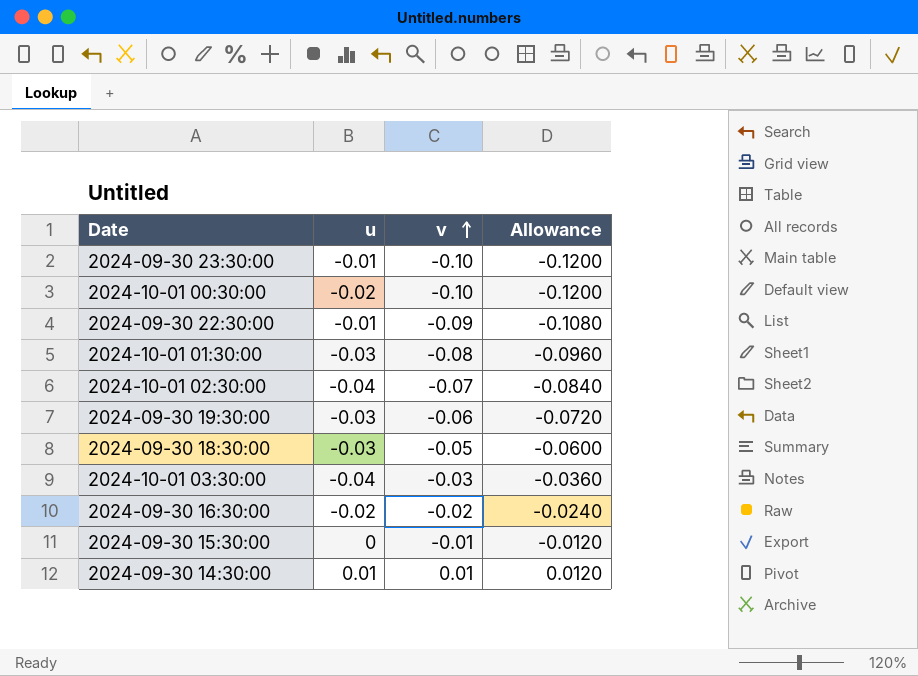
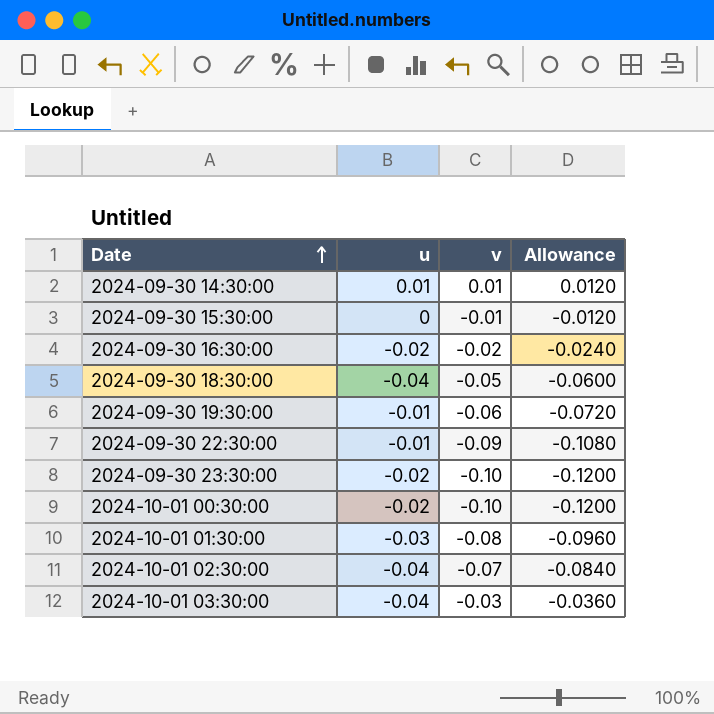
row order: v ascending -> Date ascending
2024-09-30 18:30:00 | u: -0.03 -> -0.04
2024-09-30 19:30:00 | u: -0.03 -> -0.01
2024-09-30 23:30:00 | u: -0.01 -> -0.02

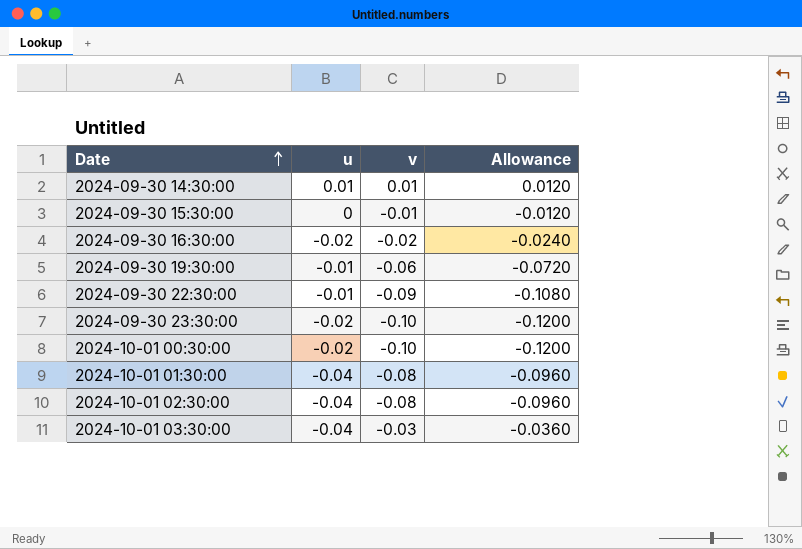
row 2024-09-30 18:30:00: -0.04 | -0.05 | -0.0600 -> none
2024-10-01 01:30:00 | u: -0.03 -> -0.04
2024-10-01 02:30:00 | v: -0.07 -> -0.08
2024-10-01 02:30:00 | Allowance: -0.0840 -> -0.0960

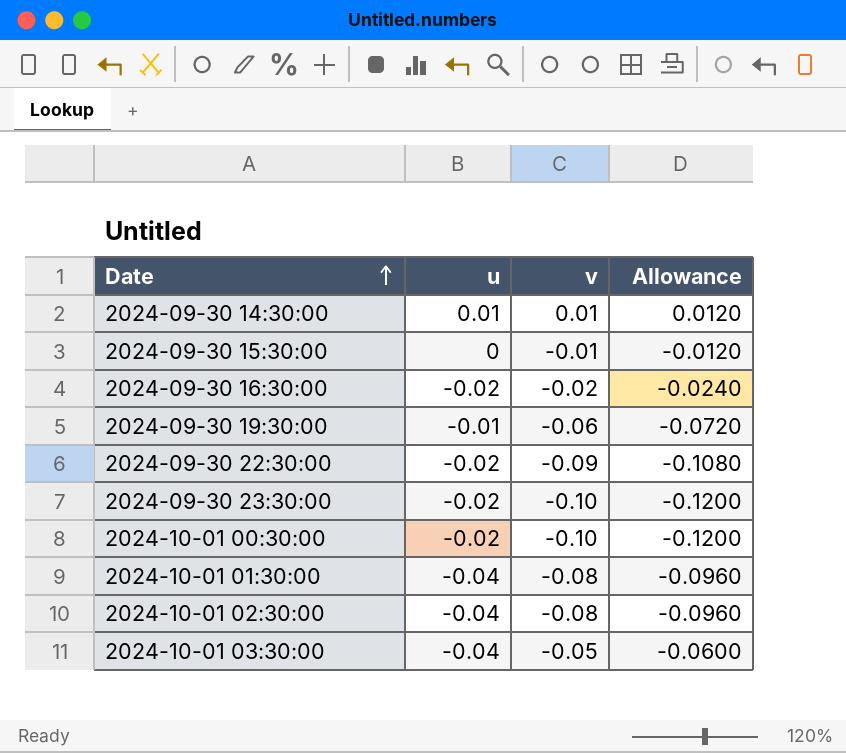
2024-09-30 22:30:00 | u: -0.01 -> -0.02
2024-10-01 03:30:00 | v: -0.03 -> -0.05
2024-10-01 03:30:00 | Allowance: -0.0360 -> -0.0600

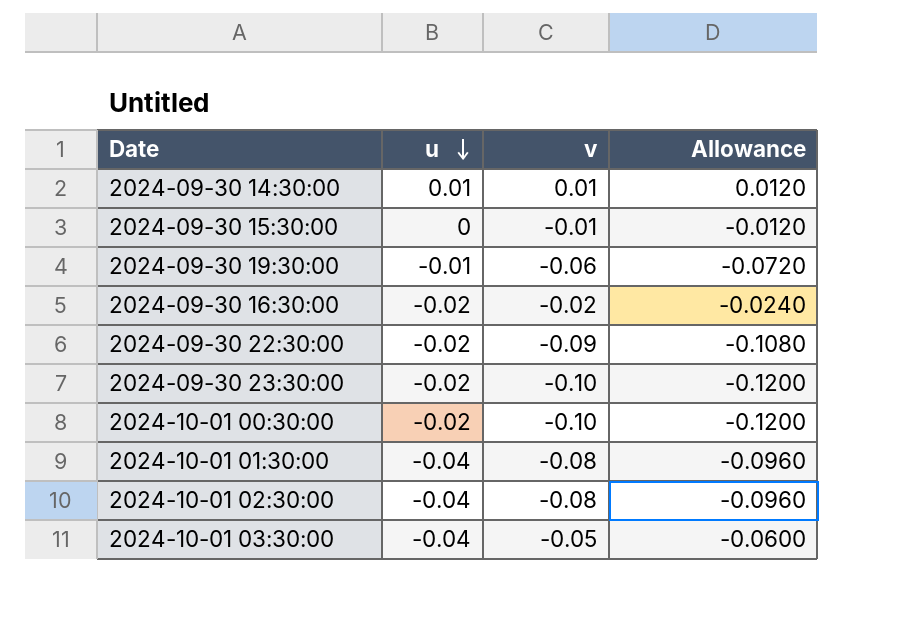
row order: Date ascending -> u descending

